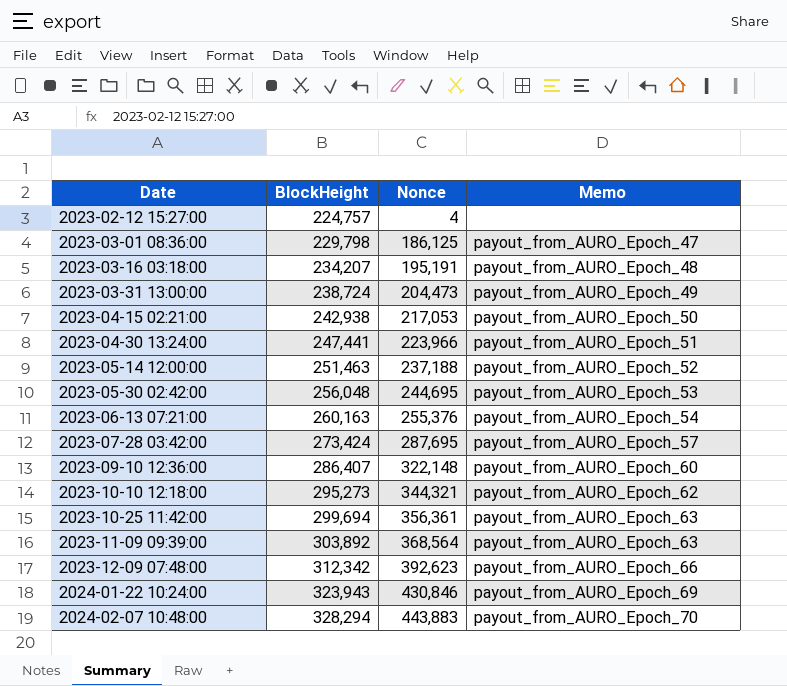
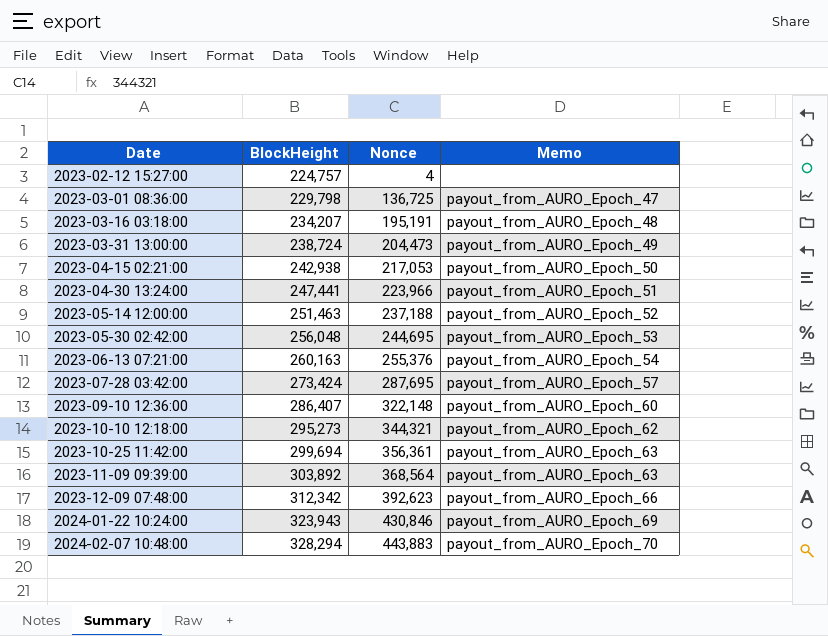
2023-03-01 08:36:00 | Nonce: 186,125 -> 136,725

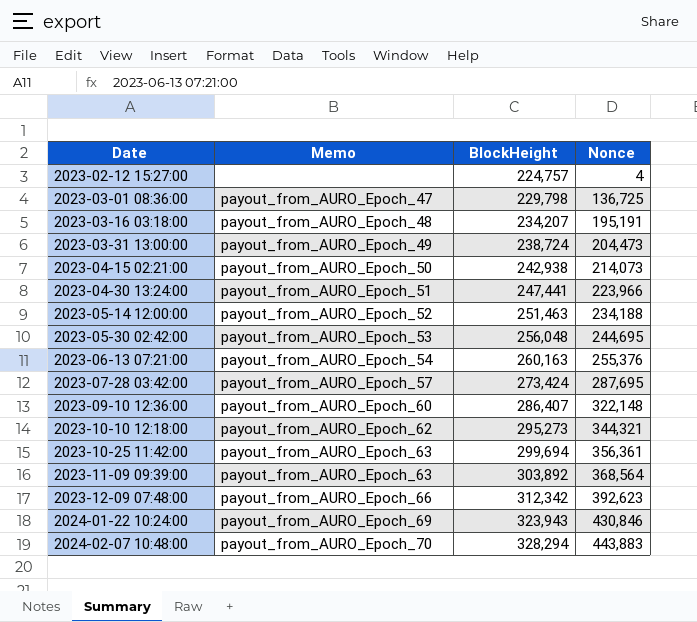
column Memo | position: 4 -> 2
2023-04-15 02:21:00 | Nonce: 217,053 -> 214,073
2023-05-14 12:00:00 | Nonce: 237,188 -> 234,188

